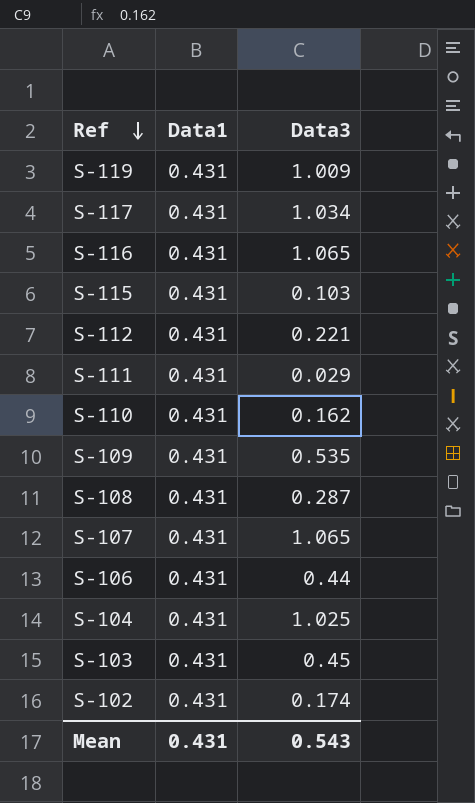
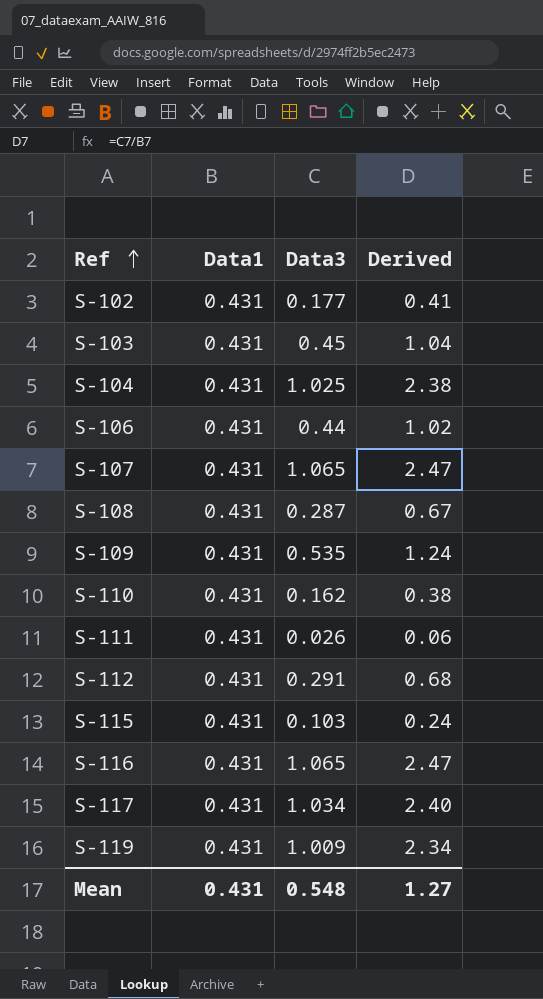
row order: Ref descending -> Ref ascending
column Derived | formula: none -> [Data3] / [Data1]
S-102 | Data3: 0.174 -> 0.177
S-111 | Data3: 0.029 -> 0.026
S-112 | Data3: 0.221 -> 0.291
Mean | Data3: 0.543 -> 0.548

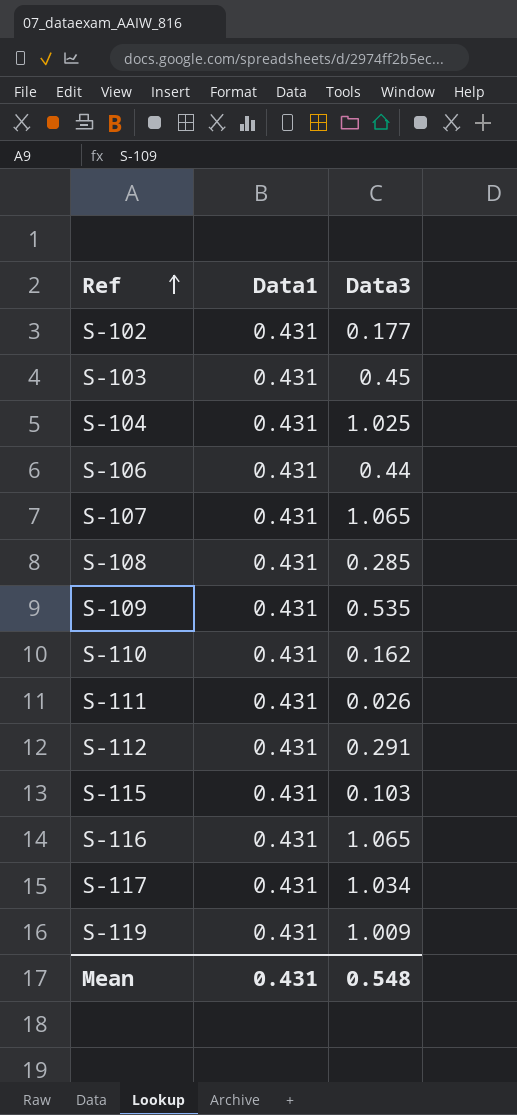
column Derived | formula: [Data3] / [Data1] -> none
S-108 | Data3: 0.287 -> 0.285

